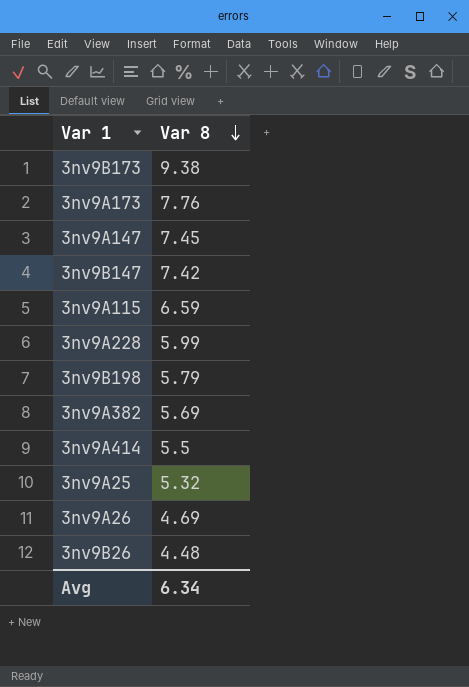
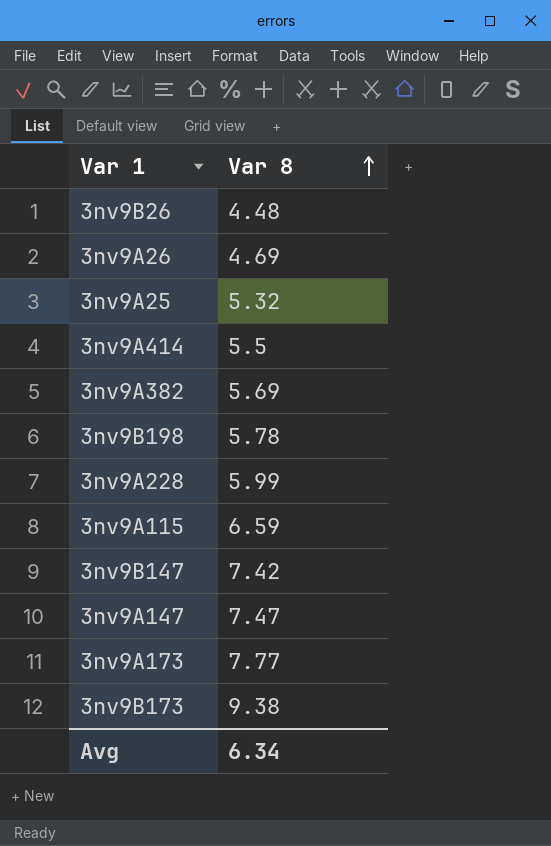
row order: Var 8 descending -> Var 8 ascending
3nv9B198 | Var 8: 5.79 -> 5.78
3nv9A147 | Var 8: 7.45 -> 7.47
3nv9A173 | Var 8: 7.76 -> 7.77

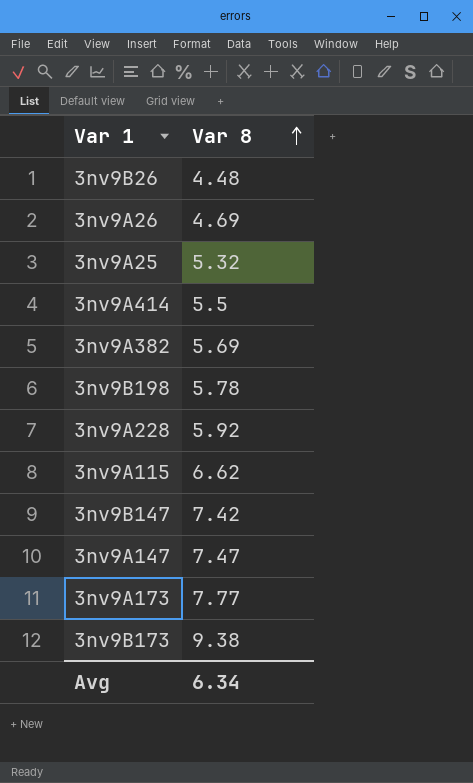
3nv9A228 | Var 8: 5.99 -> 5.92
3nv9A115 | Var 8: 6.59 -> 6.62

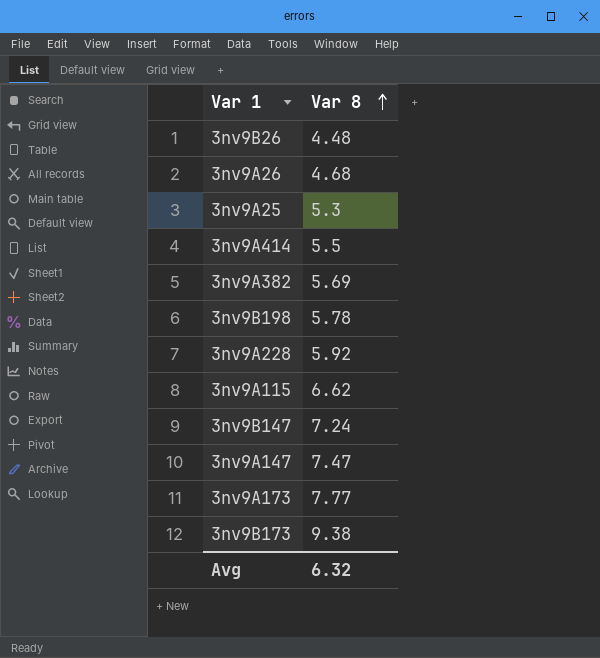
3nv9A26 | Var 8: 4.69 -> 4.68
3nv9A25 | Var 8: 5.32 -> 5.3
3nv9B147 | Var 8: 7.42 -> 7.24
Avg | Var 8: 6.34 -> 6.32

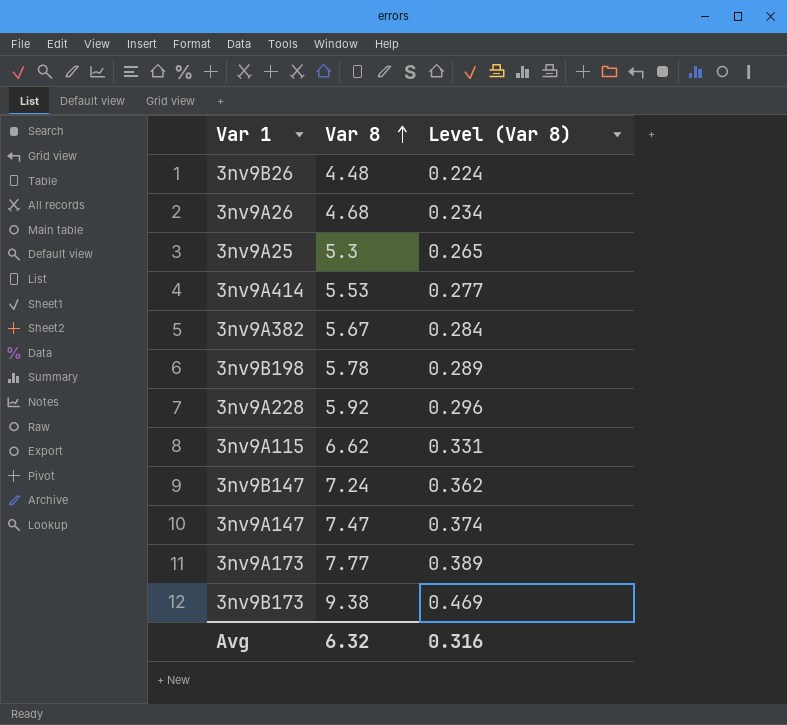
column Level (Var 8) | formula: none -> [Var 8] * 0.05
3nv9A414 | Var 8: 5.5 -> 5.53
3nv9A382 | Var 8: 5.69 -> 5.67

